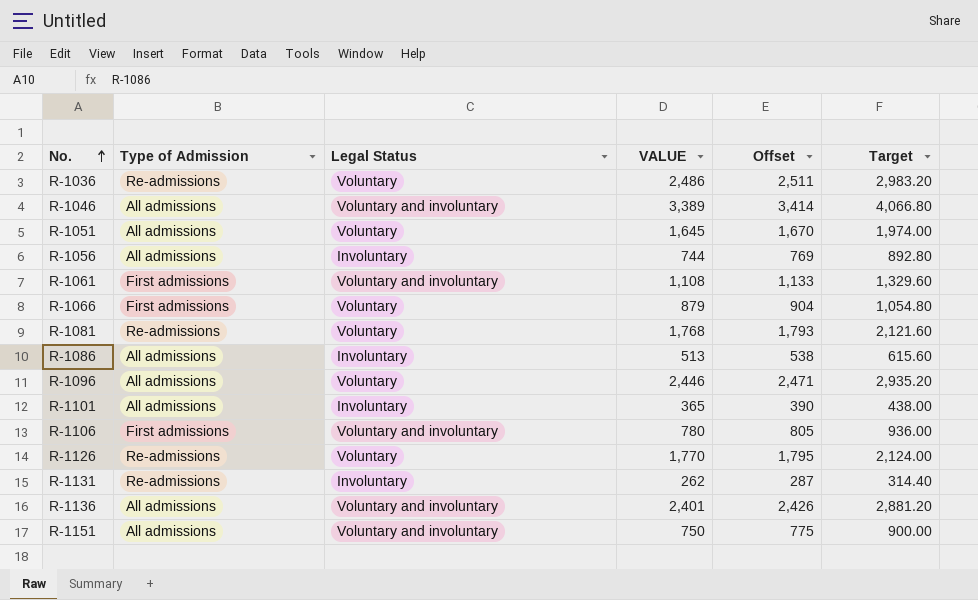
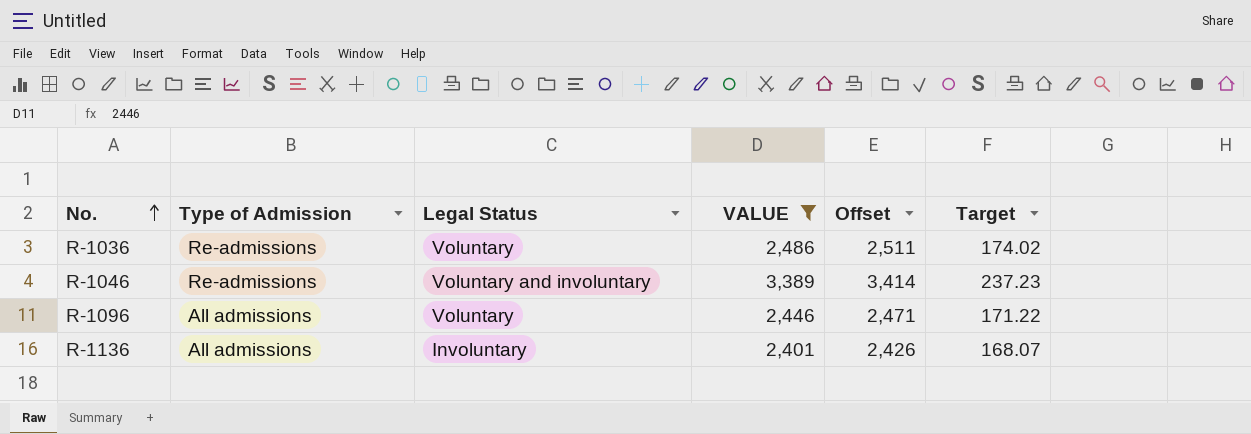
filter: none -> VALUE >= 2,401
column Target | formula: [VALUE] * 1.2 -> [VALUE] * 0.07
R-1046 | Type of Admission: All admissions -> Re-admissions
R-1136 | Legal Status: Voluntary and involuntary -> Involuntary

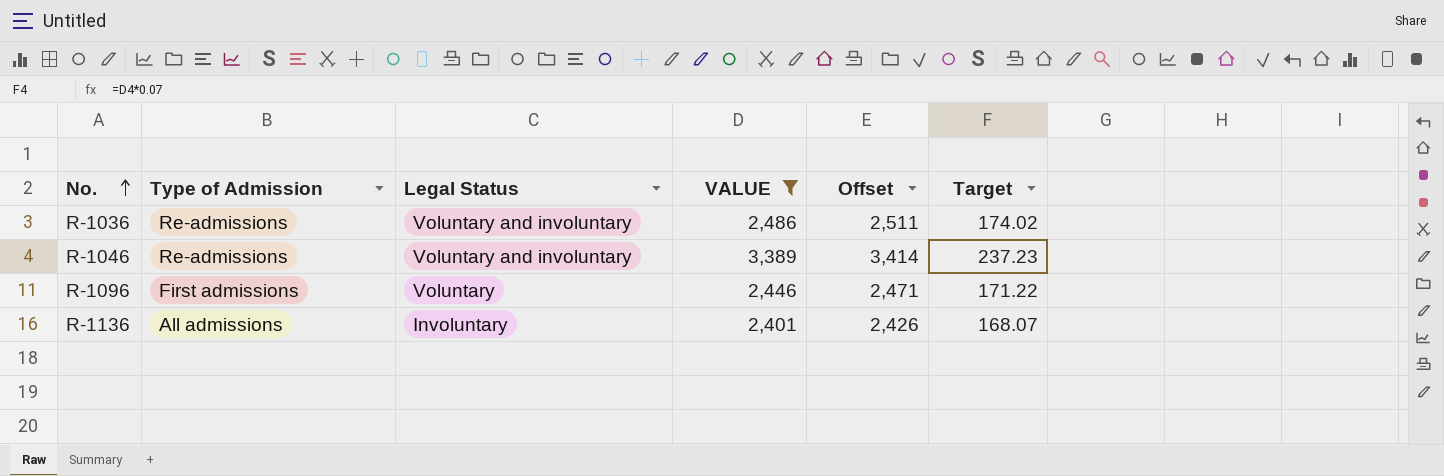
R-1036 | Legal Status: Voluntary -> Voluntary and involuntary
R-1096 | Type of Admission: All admissions -> First admissions

